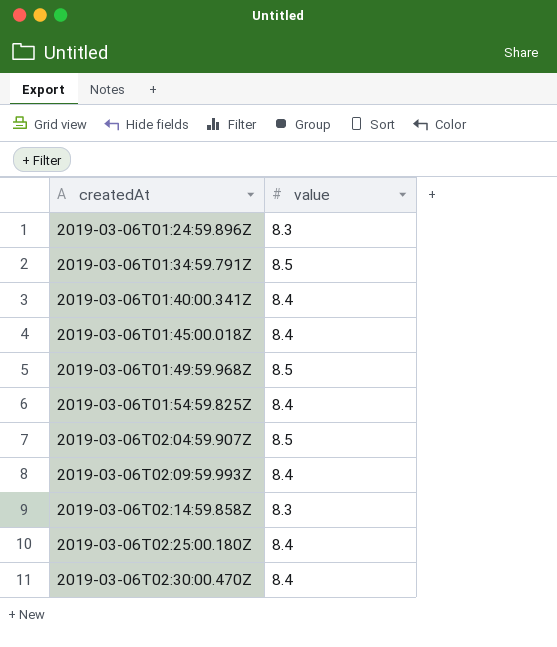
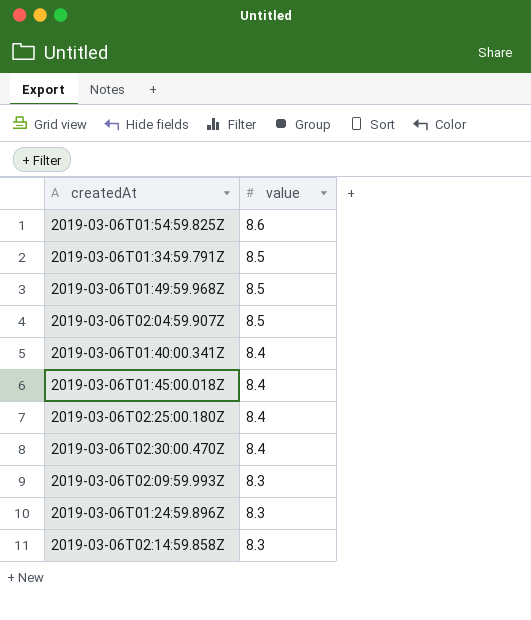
row order: createdAt ascending -> value descending
2019-03-06T01:54:59.825Z | value: 8.4 -> 8.6
2019-03-06T02:09:59.993Z | value: 8.4 -> 8.3

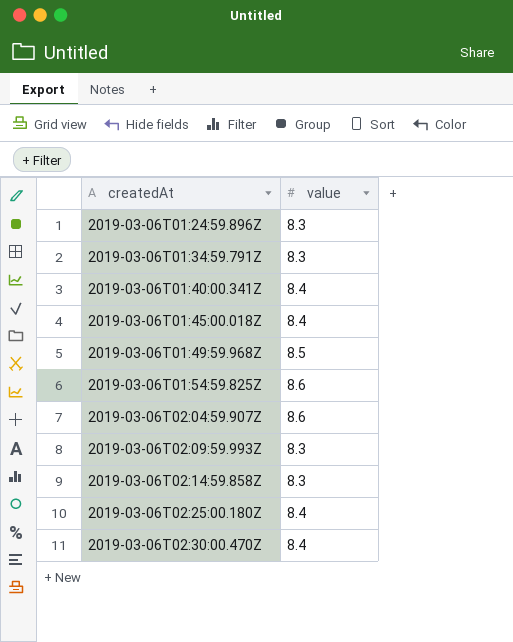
row order: value descending -> createdAt ascending
2019-03-06T01:34:59.791Z | value: 8.5 -> 8.3
2019-03-06T02:04:59.907Z | value: 8.5 -> 8.6

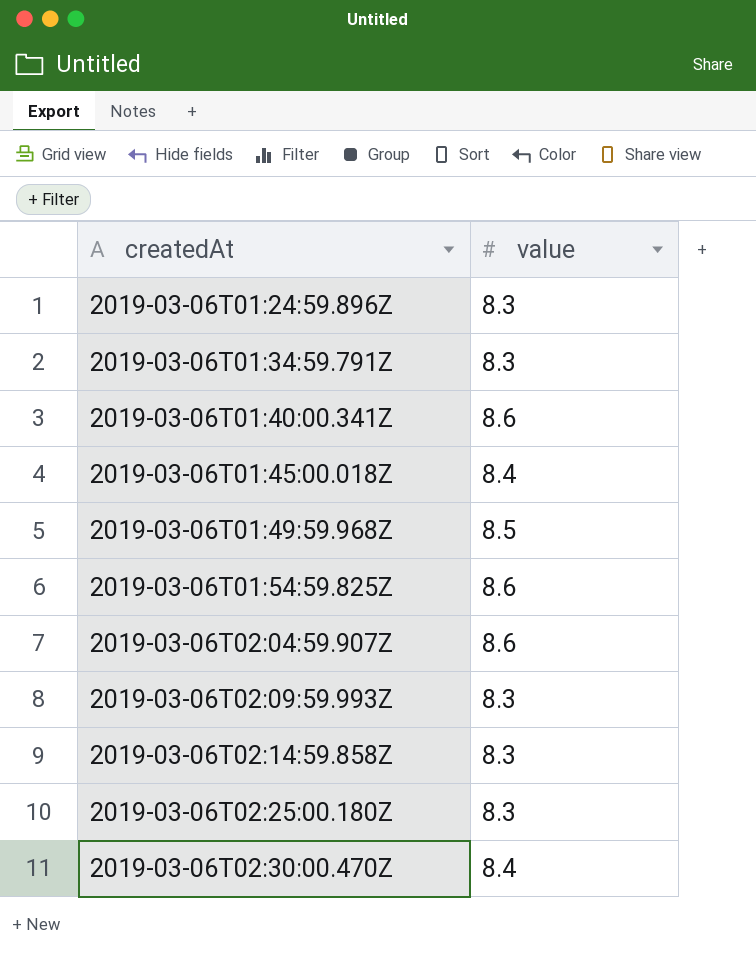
2019-03-06T01:40:00.341Z | value: 8.4 -> 8.6
2019-03-06T02:25:00.180Z | value: 8.4 -> 8.3

